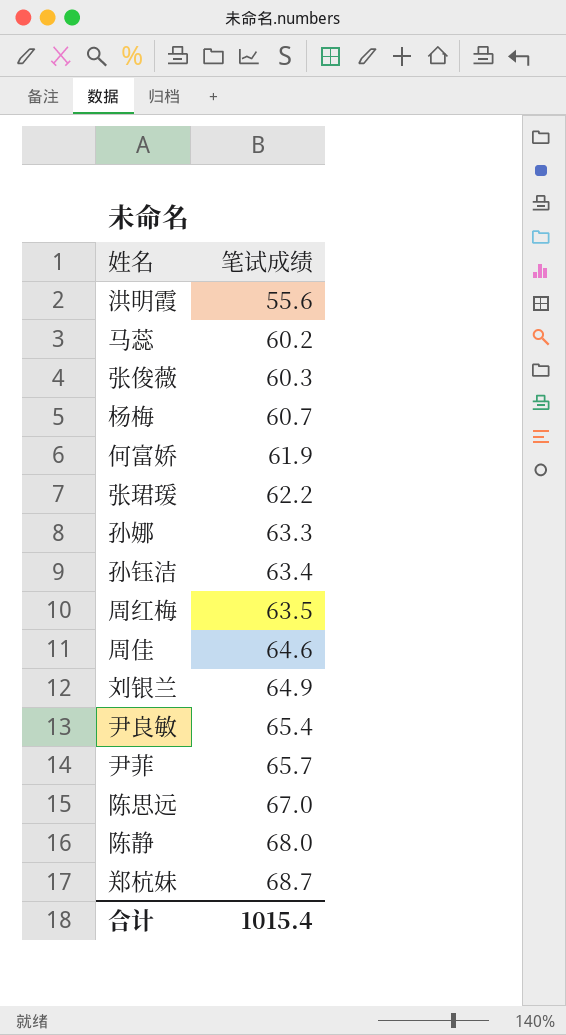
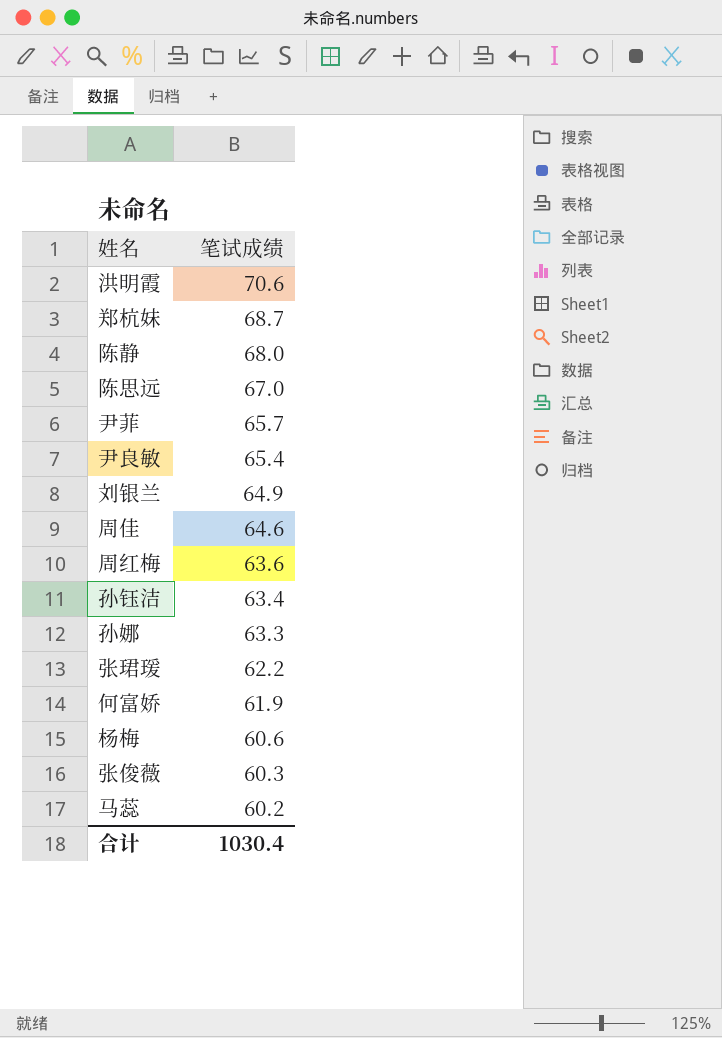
row order: 笔试成绩 ascending -> 笔试成绩 descending
洪明霞 | 笔试成绩: 55.6 -> 70.6
周红梅 | 笔试成绩: 63.5 -> 63.6
杨梅 | 笔试成绩: 60.7 -> 60.6
合计 | 笔试成绩: 1015.4 -> 1030.4

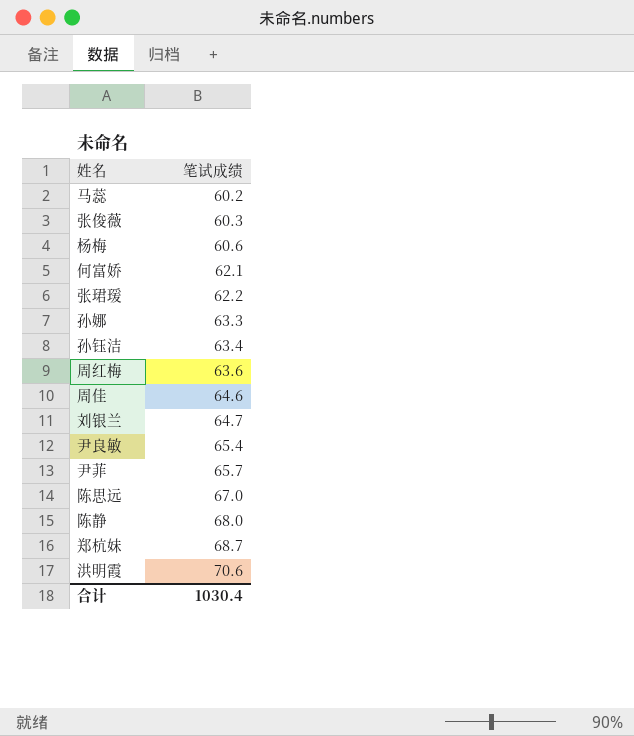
row order: 笔试成绩 descending -> 笔试成绩 ascending
何富娇 | 笔试成绩: 61.9 -> 62.1
刘银兰 | 笔试成绩: 64.9 -> 64.7

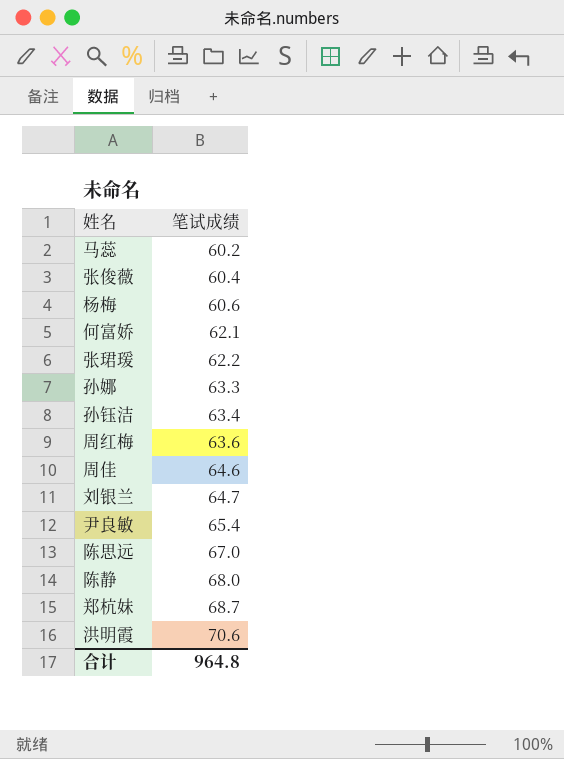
row 尹菲: 65.7 -> none
张俊薇 | 笔试成绩: 60.3 -> 60.4
合计 | 笔试成绩: 1030.4 -> 964.8

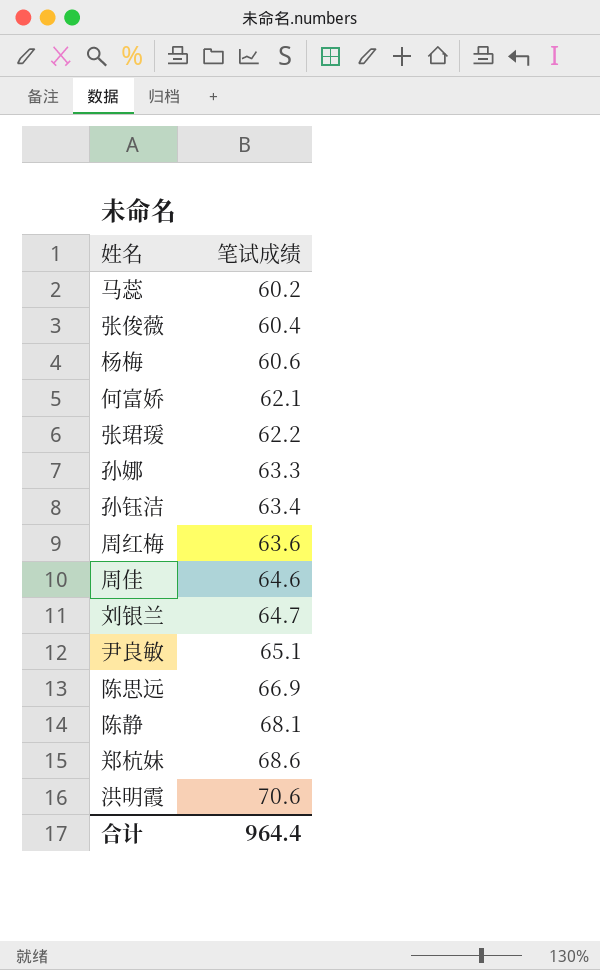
尹良敏 | 笔试成绩: 65.4 -> 65.1
陈思远 | 笔试成绩: 67.0 -> 66.9
陈静 | 笔试成绩: 68.0 -> 68.1
郑杭妹 | 笔试成绩: 68.7 -> 68.6
合计 | 笔试成绩: 964.8 -> 964.4

